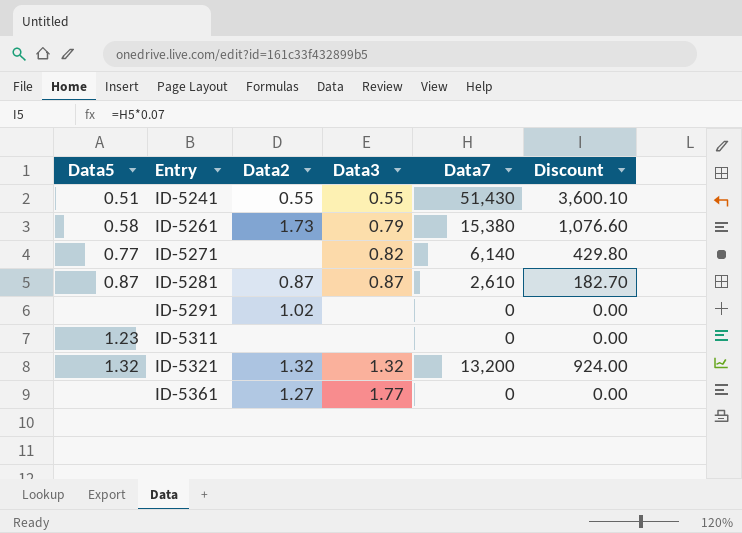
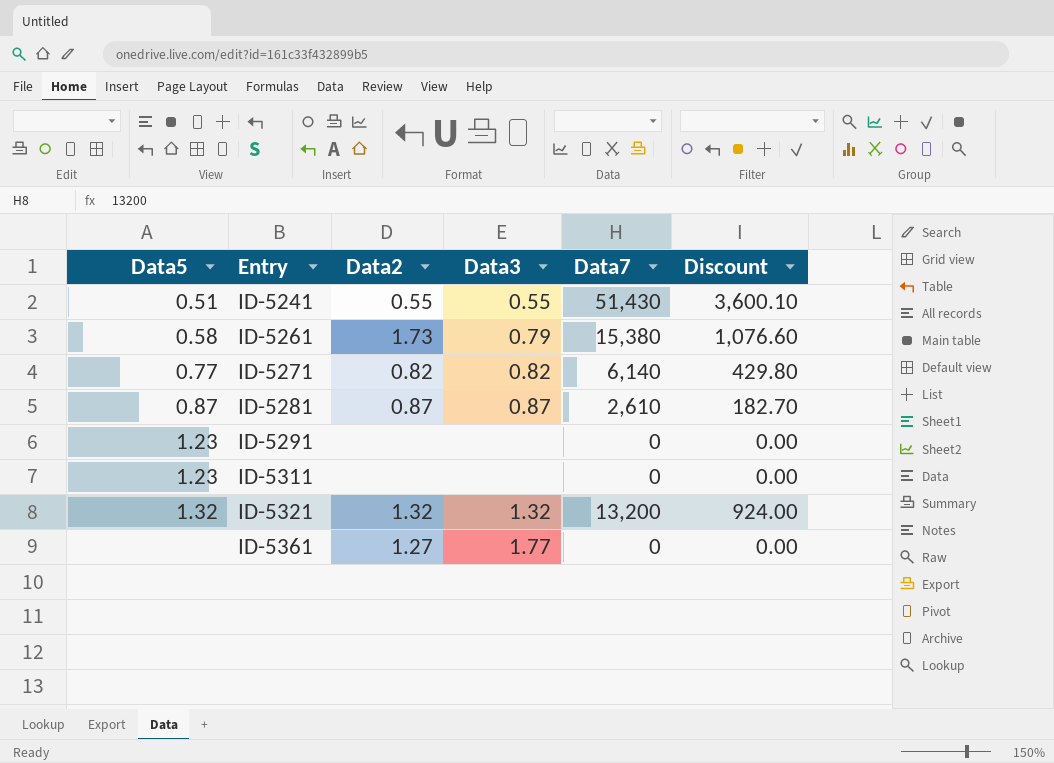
ID-5271 | Data2: none -> 0.82
ID-5291 | Data5: none -> 1.23
ID-5291 | Data2: 1.02 -> none

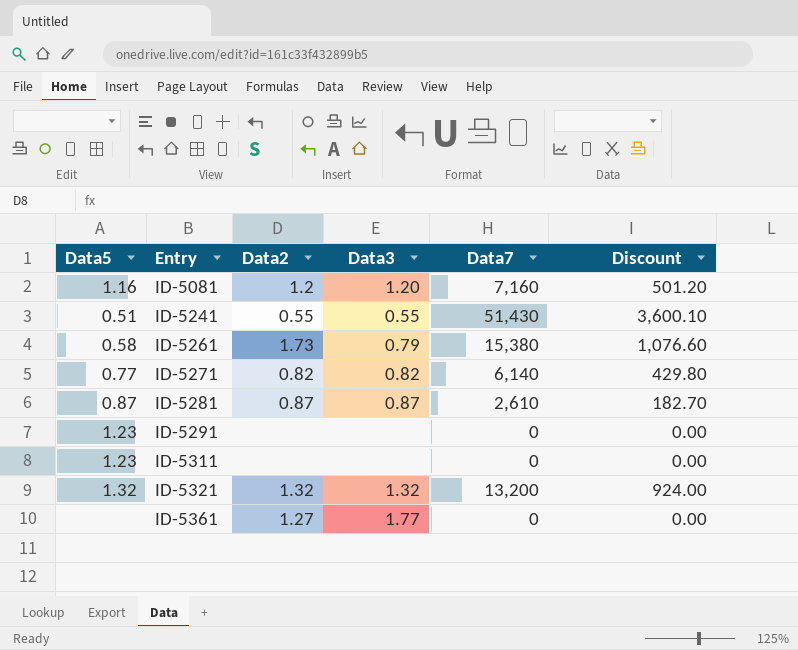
row ID-5081: none -> 1.16 | 1.2 | 1.20 | 7,160 | 501.20

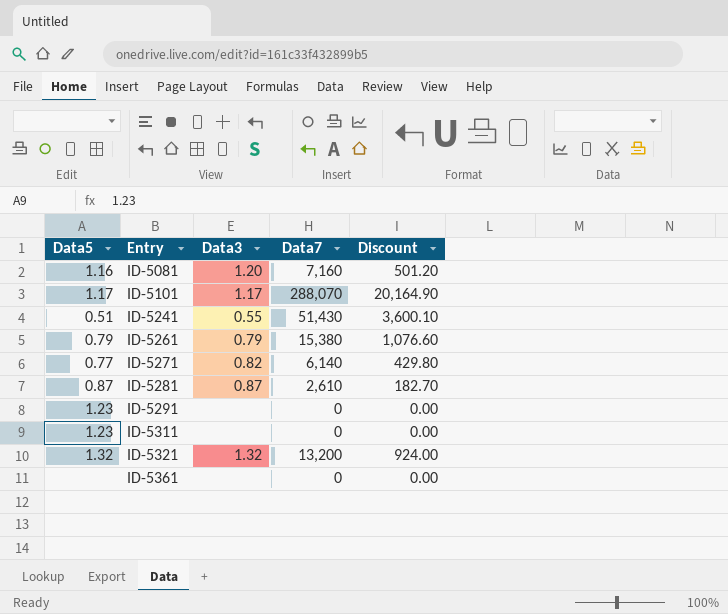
column Data2 | position: 3 -> none
row ID-5101: none -> 1.17 | 1.17 | 288,070 | 20,164.90
ID-5261 | Data5: 0.58 -> 0.79
ID-5361 | Data3: 1.77 -> none

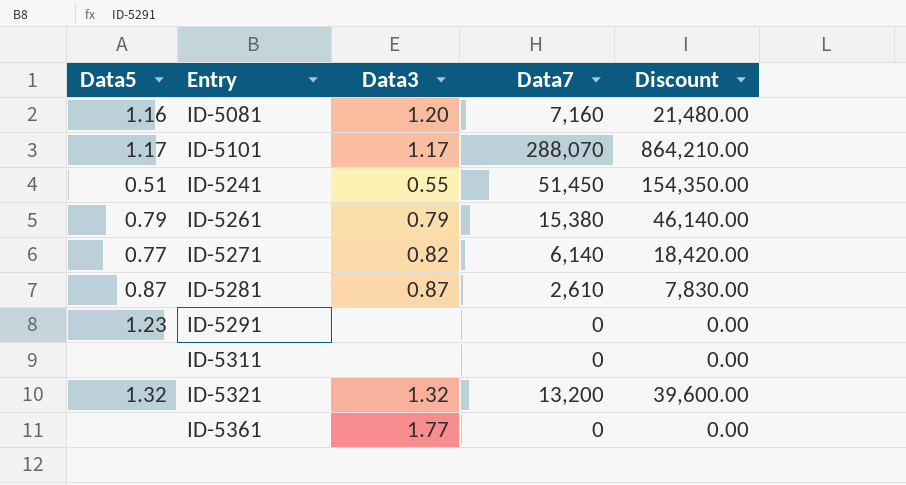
column Discount | formula: [Data7] * 0.07 -> [Data7] * 3
ID-5241 | Data7: 51,430 -> 51,450
ID-5311 | Data5: 1.23 -> none
ID-5361 | Data3: none -> 1.77

